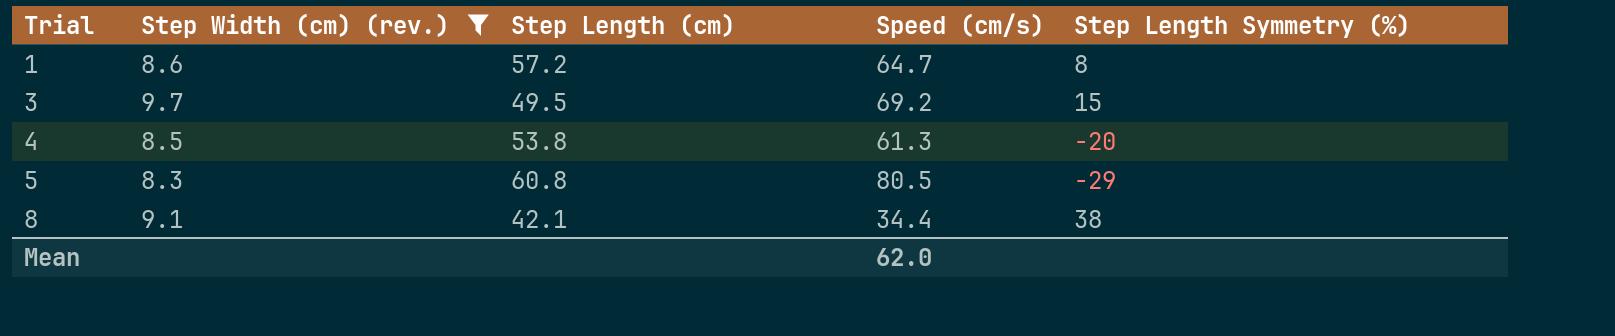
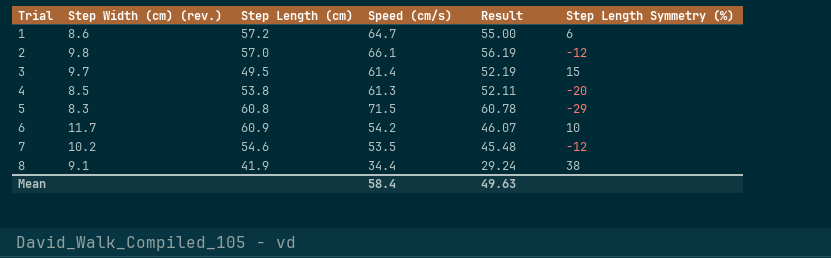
filter: Step Width (cm) (rev.) <= 9.7 -> none
column Result | formula: none -> [Speed (cm/s)] * 0.85
1 | Step Length Symmetry (%): 8 -> 6
3 | Speed (cm/s): 69.2 -> 61.4
5 | Speed (cm/s): 80.5 -> 71.5
8 | Step Length (cm): 42.1 -> 41.9
Mean | Speed (cm/s): 62.0 -> 58.4

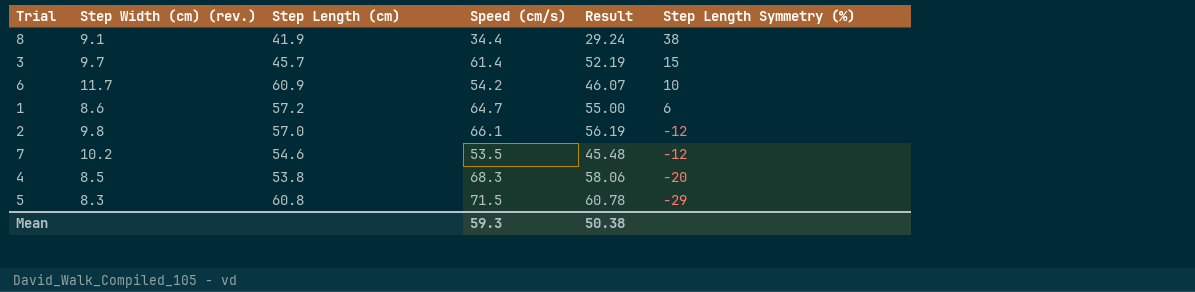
row order: Trial ascending -> Step Length Symmetry (%) descending
3 | Step Length (cm): 49.5 -> 45.7
4 | Speed (cm/s): 61.3 -> 68.3
4 | Result: 52.11 -> 58.06
Mean | Speed (cm/s): 58.4 -> 59.3
Mean | Result: 49.63 -> 50.38

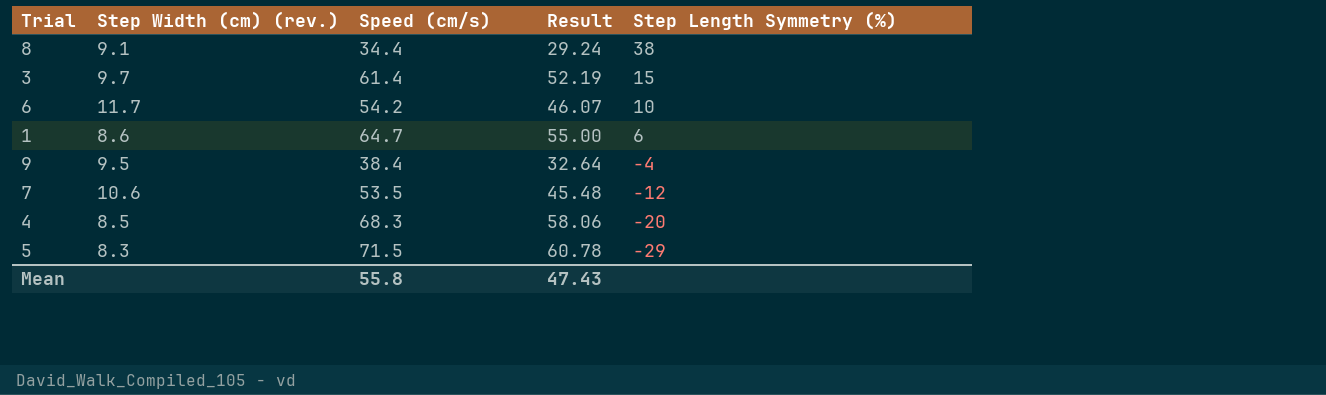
column Step Length (cm) | position: 3 -> none
row 2: 9.8 | 57.0 | 66.1 | 56.19 | -12 -> none
row 9: none -> 9.5 | 38.4 | 32.64 | -4
7 | Step Width (cm) (rev.): 10.2 -> 10.6
Mean | Speed (cm/s): 59.3 -> 55.8
Mean | Result: 50.38 -> 47.43

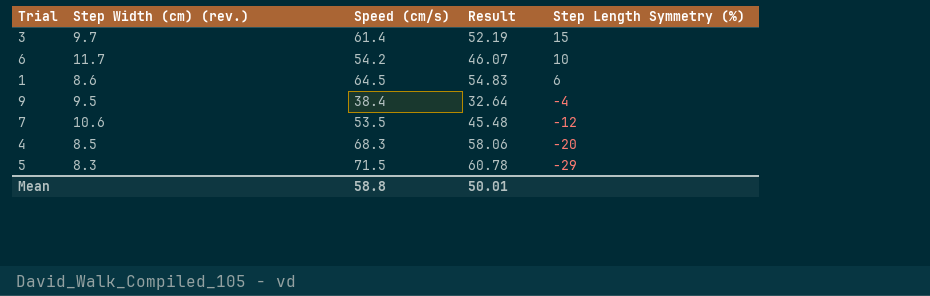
row 8: 9.1 | 34.4 | 29.24 | 38 -> none
1 | Speed (cm/s): 64.7 -> 64.5
1 | Result: 55.00 -> 54.83
Mean | Speed (cm/s): 55.8 -> 58.8
Mean | Result: 47.43 -> 50.01

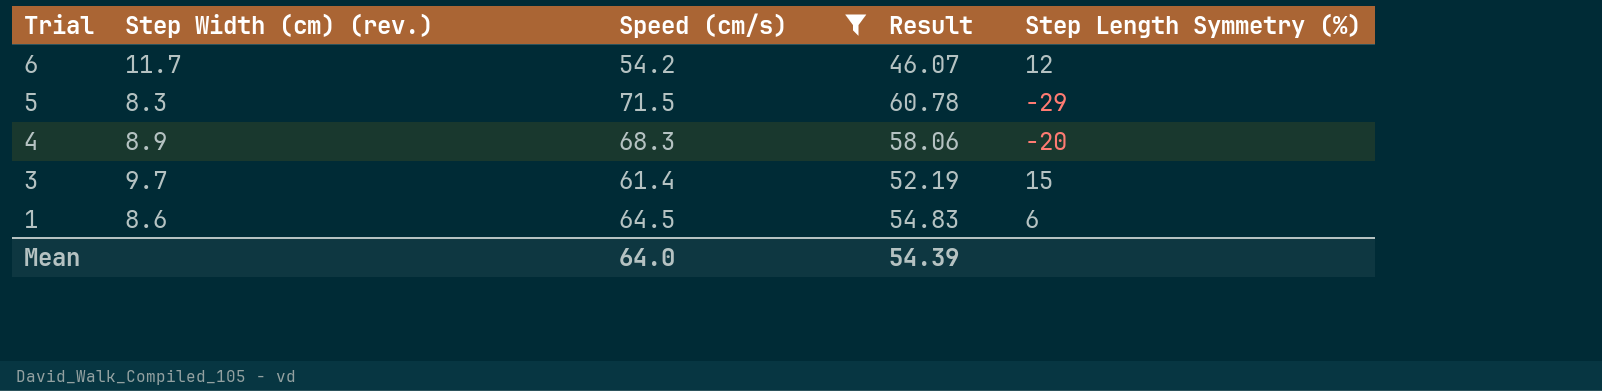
filter: none -> Speed (cm/s) >= 54.2
row order: Step Length Symmetry (%) descending -> Trial descending
6 | Step Length Symmetry (%): 10 -> 12
4 | Step Width (cm) (rev.): 8.5 -> 8.9
Mean | Speed (cm/s): 58.8 -> 64.0
Mean | Result: 50.01 -> 54.39

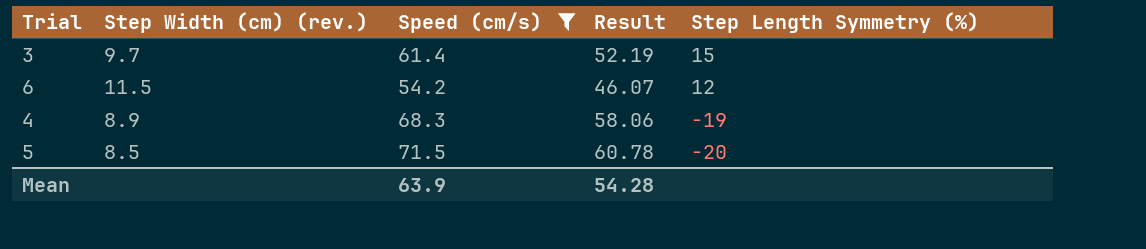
row order: Trial descending -> Step Length Symmetry (%) descending
row 1: 8.6 | 64.5 | 54.83 | 6 -> none
6 | Step Width (cm) (rev.): 11.7 -> 11.5
4 | Step Length Symmetry (%): -20 -> -19
5 | Step Width (cm) (rev.): 8.3 -> 8.5
5 | Step Length Symmetry (%): -29 -> -20
Mean | Speed (cm/s): 64.0 -> 63.9
Mean | Result: 54.39 -> 54.28

